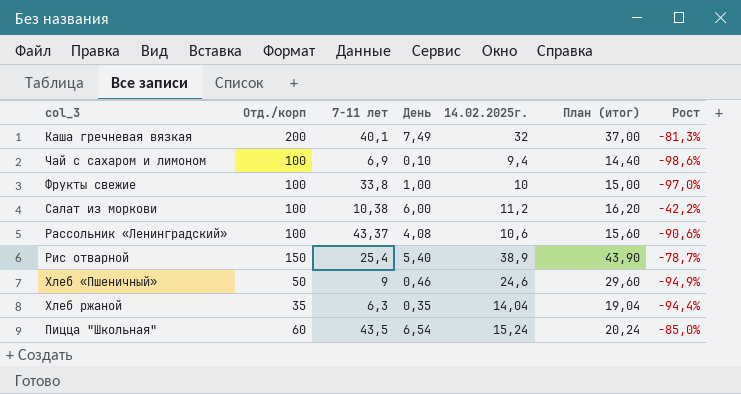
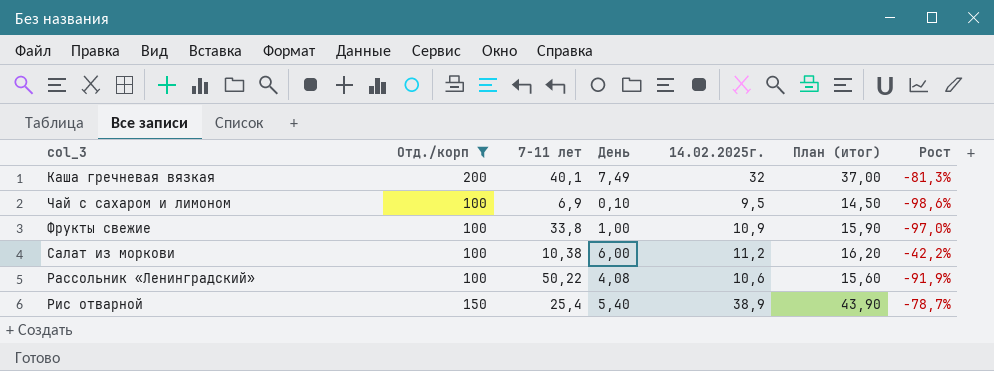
filter: none -> Отд./корп >= 100
Чай с сахаром и лимоном | 14.02.2025г.: 9,4 -> 9,5
Чай с сахаром и лимоном | План (итог): 14,40 -> 14,50
Фрукты свежие | 14.02.2025г.: 10 -> 10,9
Фрукты свежие | План (итог): 15,00 -> 15,90
Рассольник «Ленинградский» | 7-11 лет: 43,37 -> 50,22
Рассольник «Ленинградский» | Рост: -90,6% -> -91,9%

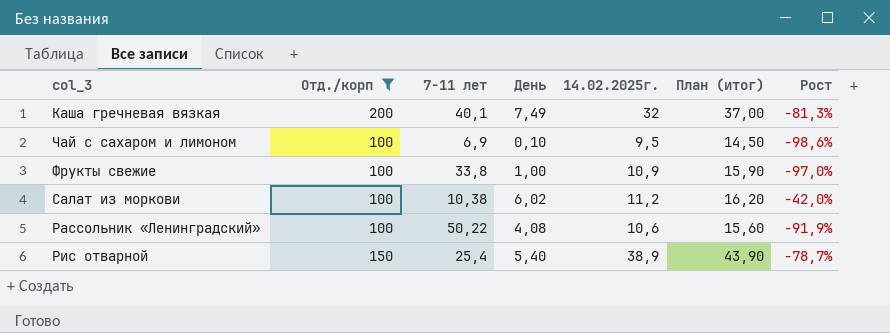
Салат из моркови | День: 6,00 -> 6,02
Салат из моркови | Рост: -42,2% -> -42,0%

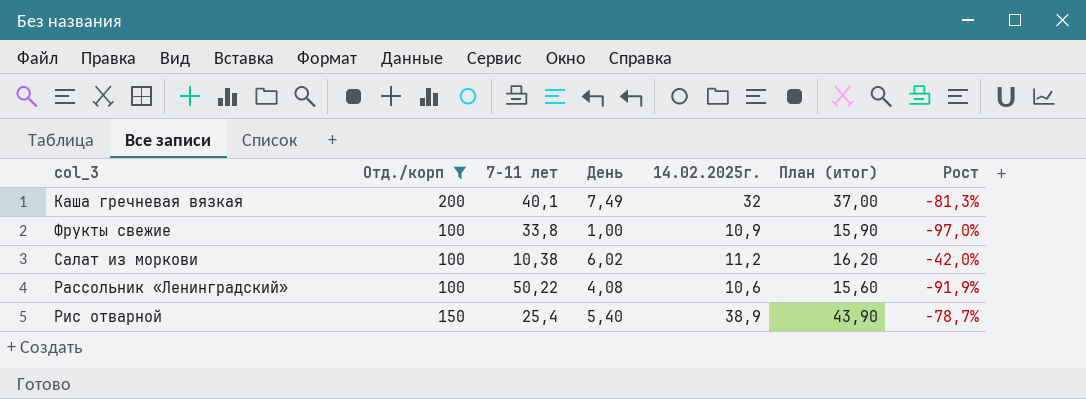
row Чай с сахаром и лимоном: 100 | 6,9 | 0,10 | 9,5 | 14,50 | -98,6% -> none

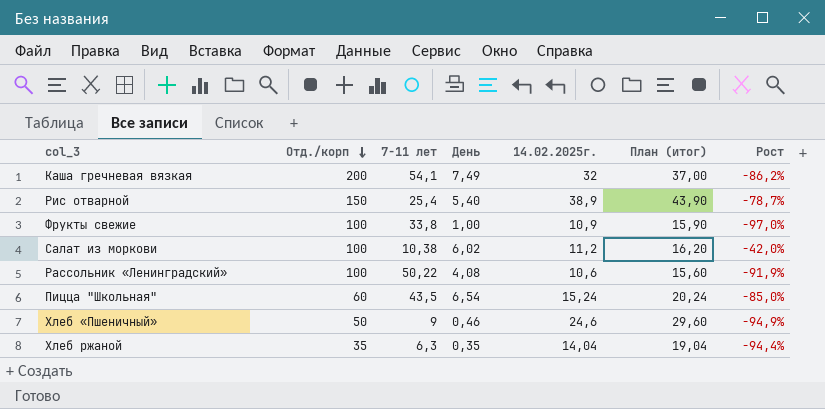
filter: Отд./корп >= 100 -> none
row order: none -> Отд./корп descending
Каша гречневая вязкая | 7-11 лет: 40,1 -> 54,1
Каша гречневая вязкая | Рост: -81,3% -> -86,2%

